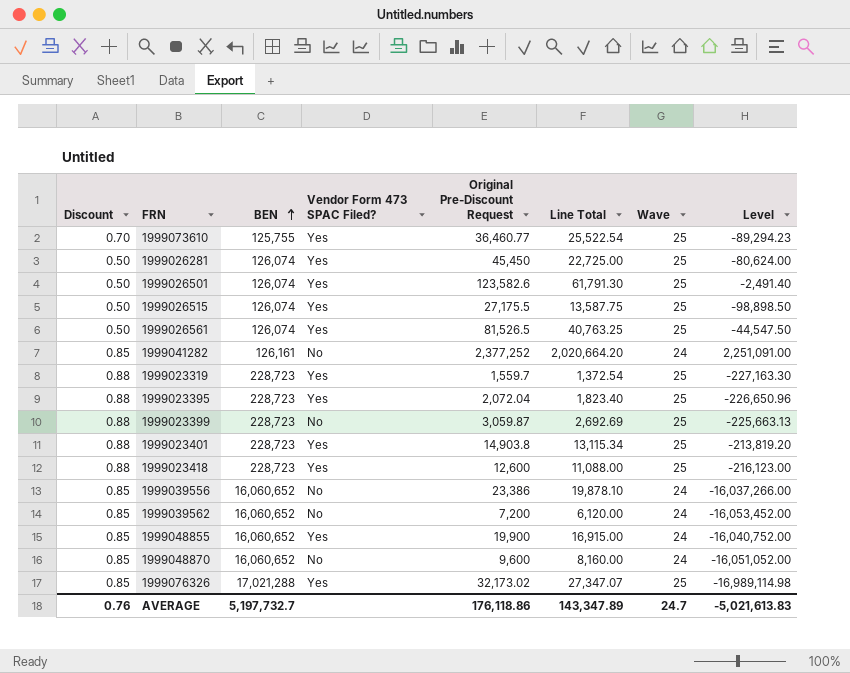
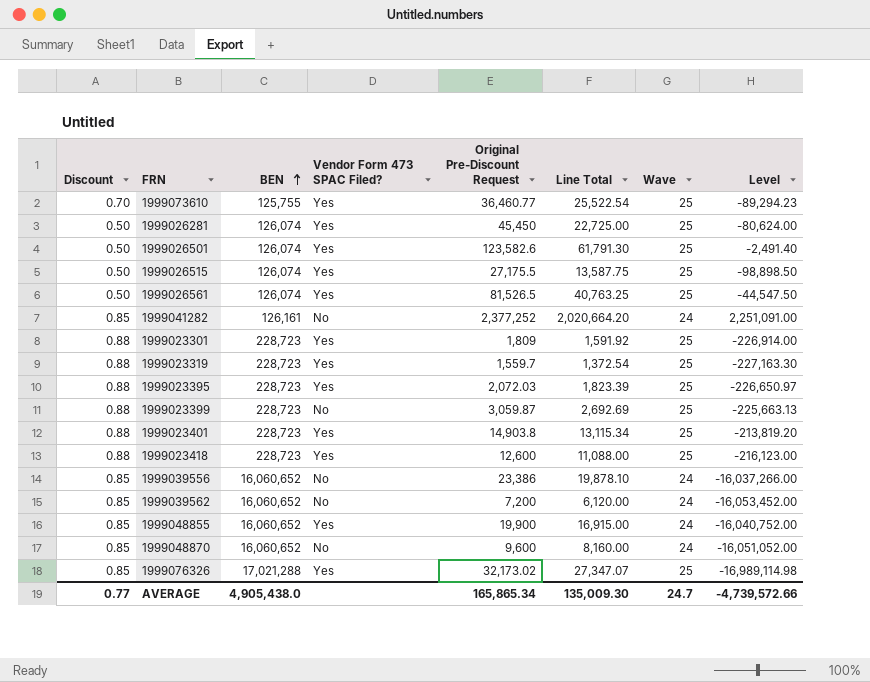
row 1999023301: none -> 0.88 | 228,723 | Yes | 1,809 | 1,591.92 | 25 | -226,914.00
1999023395 | Original Pre-Discount Request: 2,072.04 -> 2,072.03
1999023395 | Line Total: 1,823.40 -> 1,823.39
1999023395 | Level: -226,650.96 -> -226,650.97
AVERAGE | Discount: 0.76 -> 0.77
AVERAGE | BEN: 5,197,732.7 -> 4,905,438.0
AVERAGE | Original Pre-Discount Request: 176,118.86 -> 165,865.34
AVERAGE | Line Total: 143,347.89 -> 135,009.30
AVERAGE | Level: -5,021,613.83 -> -4,739,572.66

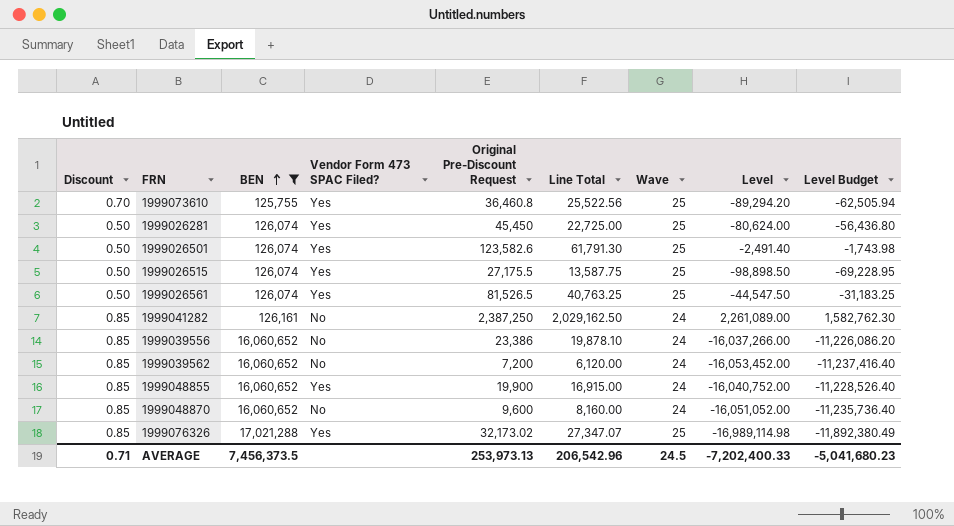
filter: none -> BEN != 228,723
column Level Budget | formula: none -> [Level] * 0.7
1999073610 | Original Pre-Discount Request: 36,460.77 -> 36,460.8
1999073610 | Line Total: 25,522.54 -> 25,522.56
1999073610 | Level: -89,294.23 -> -89,294.20
1999041282 | Original Pre-Discount Request: 2,377,252 -> 2,387,250
1999041282 | Line Total: 2,020,664.20 -> 2,029,162.50
1999041282 | Level: 2,251,091.00 -> 2,261,089.00
AVERAGE | Discount: 0.77 -> 0.71
AVERAGE | BEN: 4,905,438.0 -> 7,456,373.5
AVERAGE | Original Pre-Discount Request: 165,865.34 -> 253,973.13
AVERAGE | Line Total: 135,009.30 -> 206,542.96
AVERAGE | Wave: 24.7 -> 24.5
AVERAGE | Level: -4,739,572.66 -> -7,202,400.33

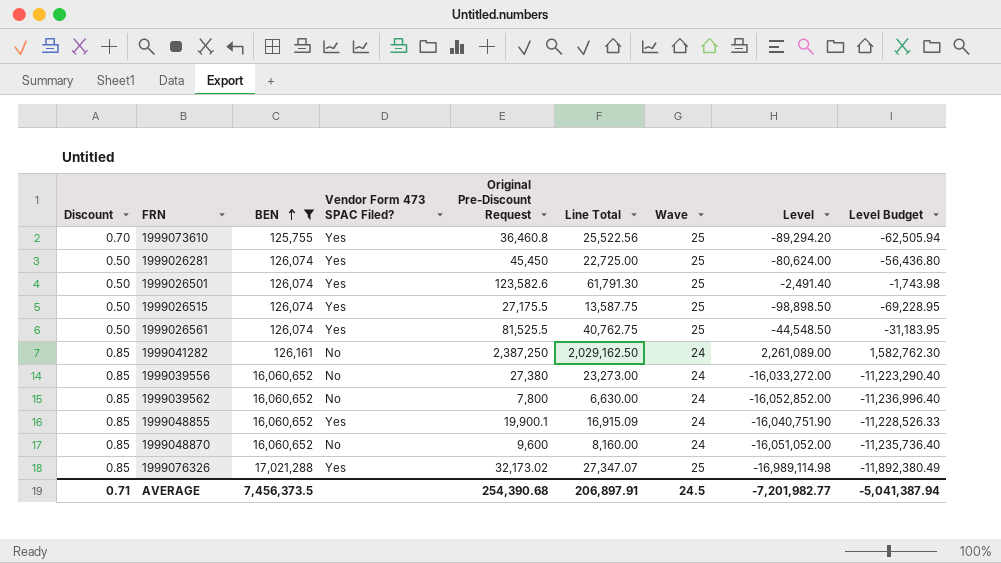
1999026561 | Original Pre-Discount Request: 81,526.5 -> 81,525.5
1999026561 | Line Total: 40,763.25 -> 40,762.75
1999026561 | Level: -44,547.50 -> -44,548.50
1999026561 | Level Budget: -31,183.25 -> -31,183.95
1999039556 | Original Pre-Discount Request: 23,386 -> 27,380
1999039556 | Line Total: 19,878.10 -> 23,273.00
1999039556 | Level: -16,037,266.00 -> -16,033,272.00
1999039556 | Level Budget: -11,226,086.20 -> -11,223,290.40
1999039562 | Original Pre-Discount Request: 7,200 -> 7,800
1999039562 | Line Total: 6,120.00 -> 6,630.00
1999039562 | Level: -16,053,452.00 -> -16,052,852.00
1999039562 | Level Budget: -11,237,416.40 -> -11,236,996.40
1999048855 | Original Pre-Discount Request: 19,900 -> 19,900.1
1999048855 | Line Total: 16,915.00 -> 16,915.09
1999048855 | Level: -16,040,752.00 -> -16,040,751.90
1999048855 | Level Budget: -11,228,526.40 -> -11,228,526.33
AVERAGE | Original Pre-Discount Request: 253,973.13 -> 254,390.68
AVERAGE | Line Total: 206,542.96 -> 206,897.91
AVERAGE | Level: -7,202,400.33 -> -7,201,982.77
AVERAGE | Level Budget: -5,041,680.23 -> -5,041,387.94

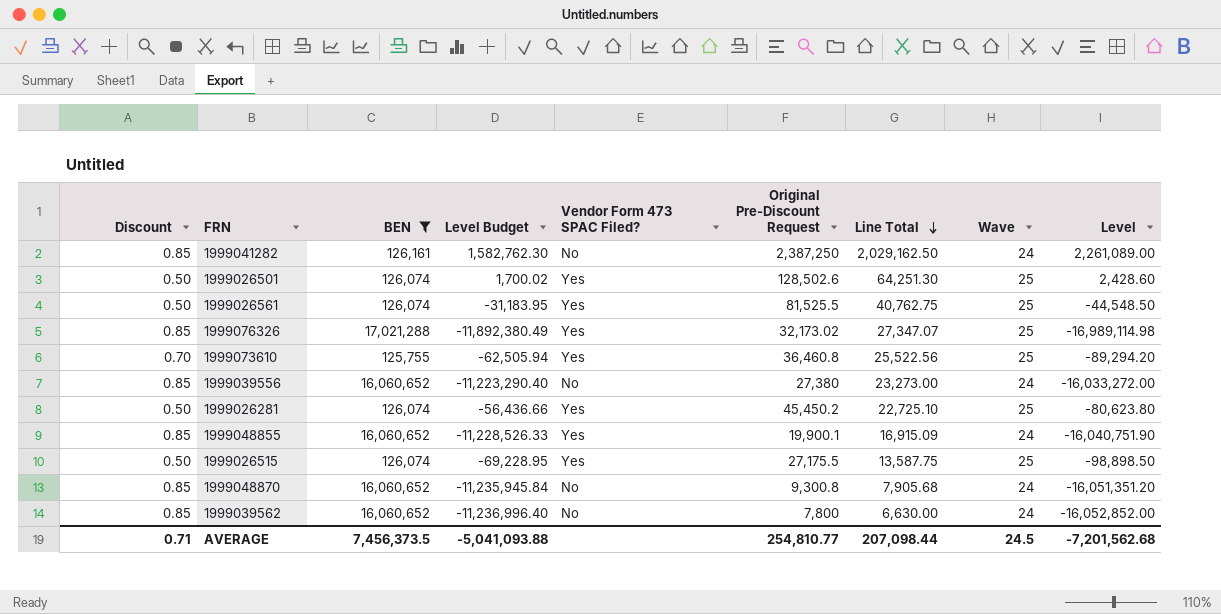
row order: BEN ascending -> Line Total descending
column Level Budget | position: 9 -> 4
1999026501 | Level Budget: -1,743.98 -> 1,700.02
1999026501 | Original Pre-Discount Request: 123,582.6 -> 128,502.6
1999026501 | Line Total: 61,791.30 -> 64,251.30
1999026501 | Level: -2,491.40 -> 2,428.60
1999026281 | Level Budget: -56,436.80 -> -56,436.66
1999026281 | Original Pre-Discount Request: 45,450 -> 45,450.2
1999026281 | Line Total: 22,725.00 -> 22,725.10
1999026281 | Level: -80,624.00 -> -80,623.80
1999048870 | Level Budget: -11,235,736.40 -> -11,235,945.84
1999048870 | Original Pre-Discount Request: 9,600 -> 9,300.8
1999048870 | Line Total: 8,160.00 -> 7,905.68
1999048870 | Level: -16,051,052.00 -> -16,051,351.20
AVERAGE | Level Budget: -5,041,387.94 -> -5,041,093.88
AVERAGE | Original Pre-Discount Request: 254,390.68 -> 254,810.77
AVERAGE | Line Total: 206,897.91 -> 207,098.44
AVERAGE | Level: -7,201,982.77 -> -7,201,562.68

